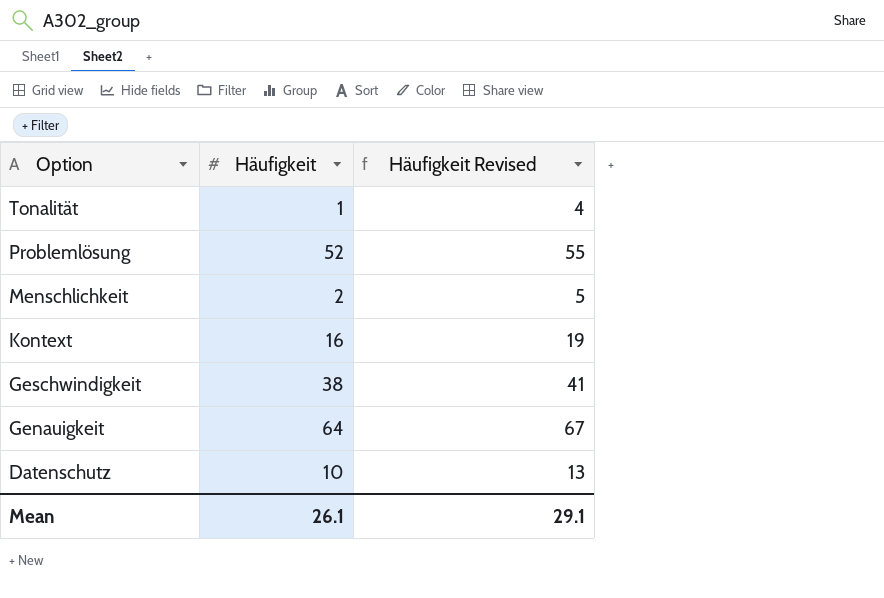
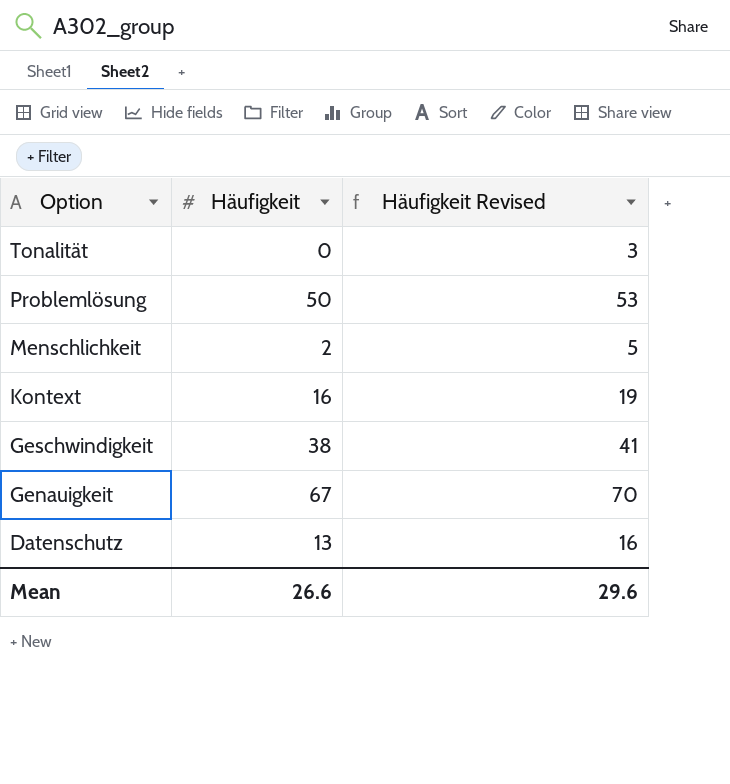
Tonalität | Häufigkeit: 1 -> 0
Tonalität | Häufigkeit Revised: 4 -> 3
Problemlösung | Häufigkeit: 52 -> 50
Problemlösung | Häufigkeit Revised: 55 -> 53
Genauigkeit | Häufigkeit: 64 -> 67
Genauigkeit | Häufigkeit Revised: 67 -> 70
Datenschutz | Häufigkeit: 10 -> 13
Datenschutz | Häufigkeit Revised: 13 -> 16
Mean | Häufigkeit: 26.1 -> 26.6
Mean | Häufigkeit Revised: 29.1 -> 29.6

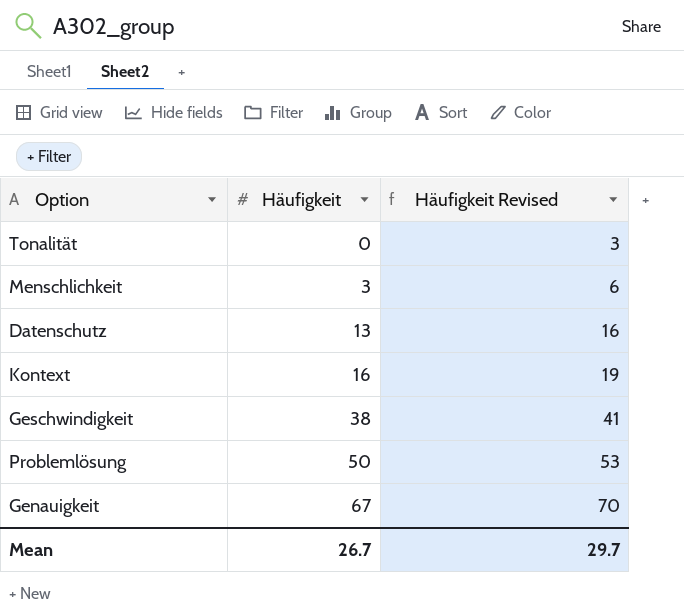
row order: Option descending -> Häufigkeit ascending
Menschlichkeit | Häufigkeit: 2 -> 3
Menschlichkeit | Häufigkeit Revised: 5 -> 6
Mean | Häufigkeit: 26.6 -> 26.7
Mean | Häufigkeit Revised: 29.6 -> 29.7

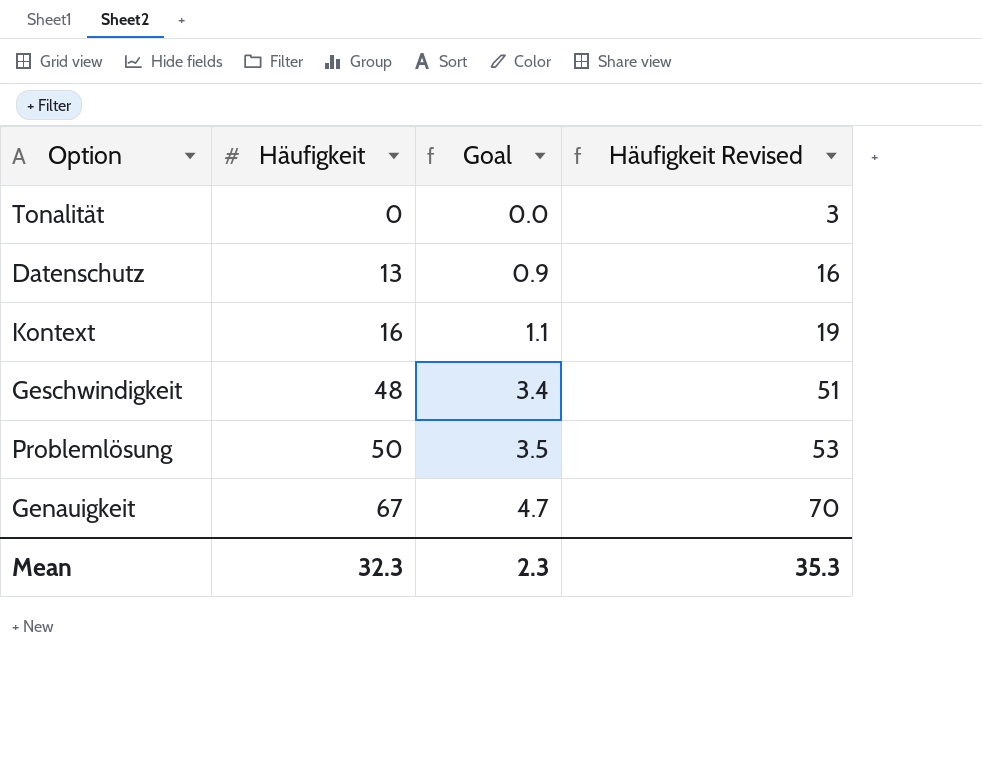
column Goal | formula: none -> [Häufigkeit] * 0.07
row Menschlichkeit: 3 | 6 -> none
Geschwindigkeit | Häufigkeit: 38 -> 48
Geschwindigkeit | Häufigkeit Revised: 41 -> 51
Mean | Häufigkeit: 26.7 -> 32.3
Mean | Häufigkeit Revised: 29.7 -> 35.3

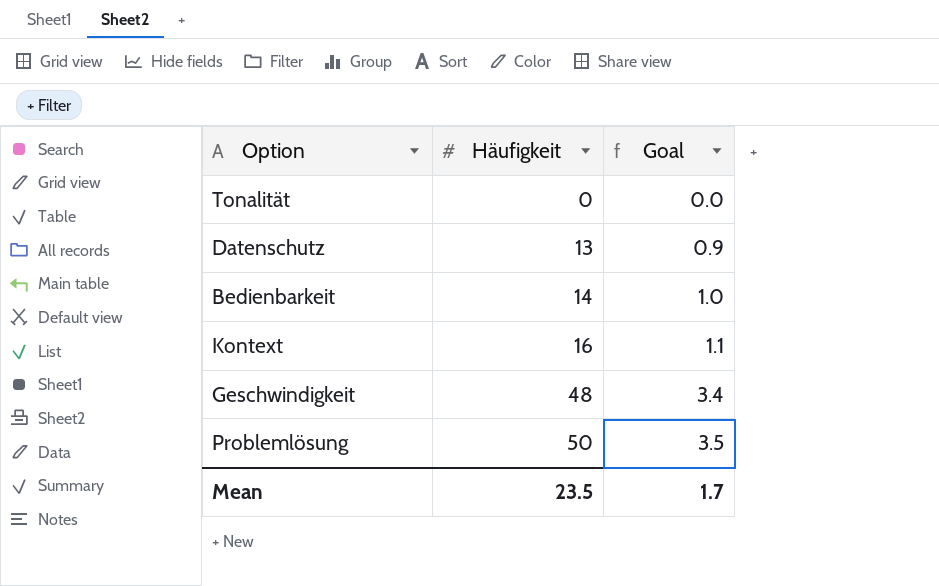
column Häufigkeit Revised | formula: [Häufigkeit] + 3 -> none
row Genauigkeit: 67 | 4.7 | 70 -> none
row Bedienbarkeit: none -> 14 | 1.0
Mean | Häufigkeit: 32.3 -> 23.5
Mean | Goal: 2.3 -> 1.7

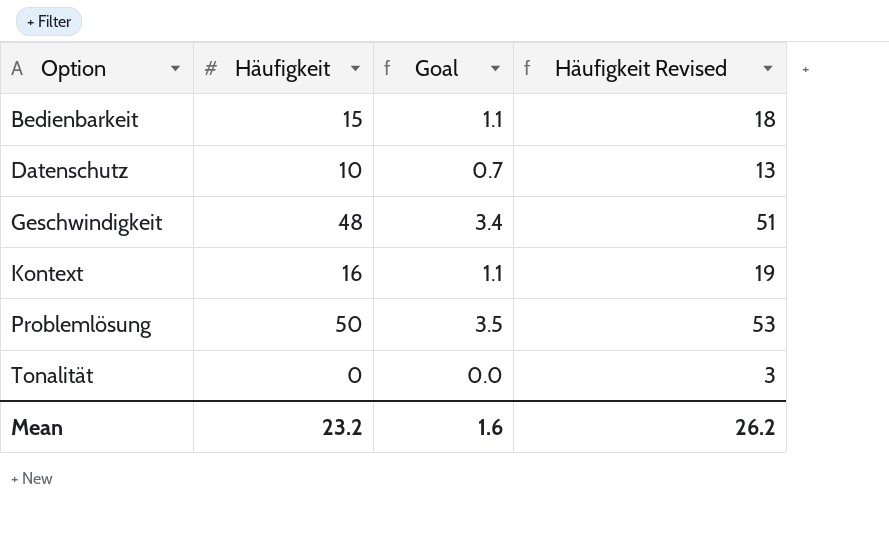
row order: Häufigkeit ascending -> Option ascending
column Häufigkeit Revised | formula: none -> [Häufigkeit] + 3
Bedienbarkeit | Häufigkeit: 14 -> 15
Bedienbarkeit | Goal: 1.0 -> 1.1
Datenschutz | Häufigkeit: 13 -> 10
Datenschutz | Goal: 0.9 -> 0.7
Mean | Häufigkeit: 23.5 -> 23.2
Mean | Goal: 1.7 -> 1.6

